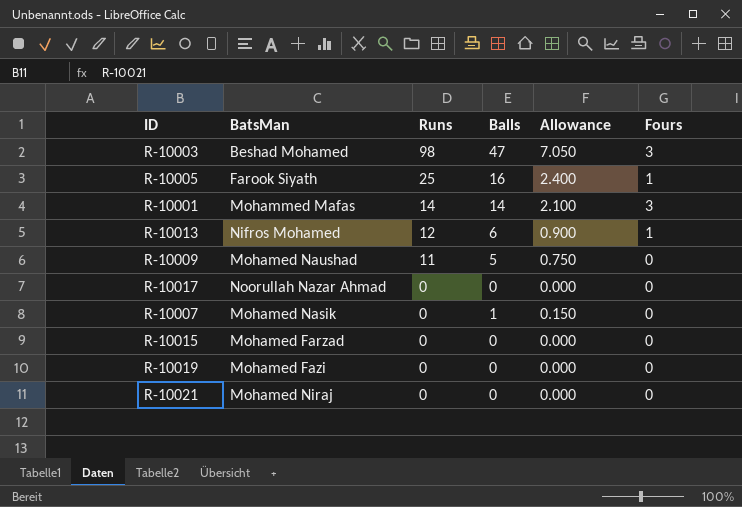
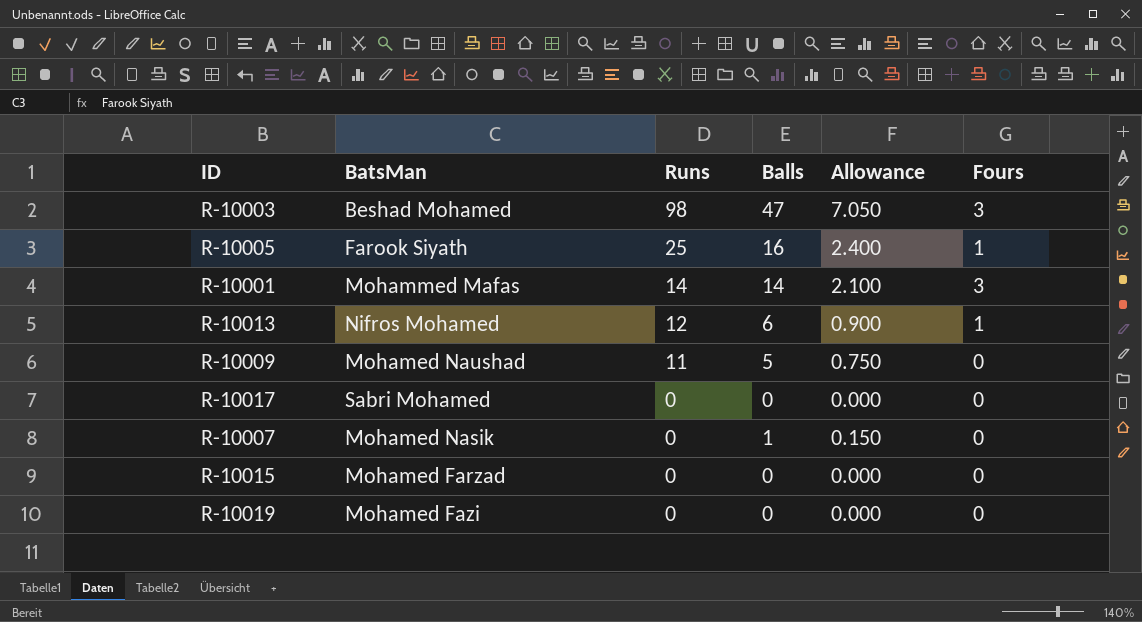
row R-10021: Mohamed Niraj | 0 | 0 | 0.000 | 0 -> none
R-10017 | BatsMan: Noorullah Nazar Ahmad -> Sabri Mohamed

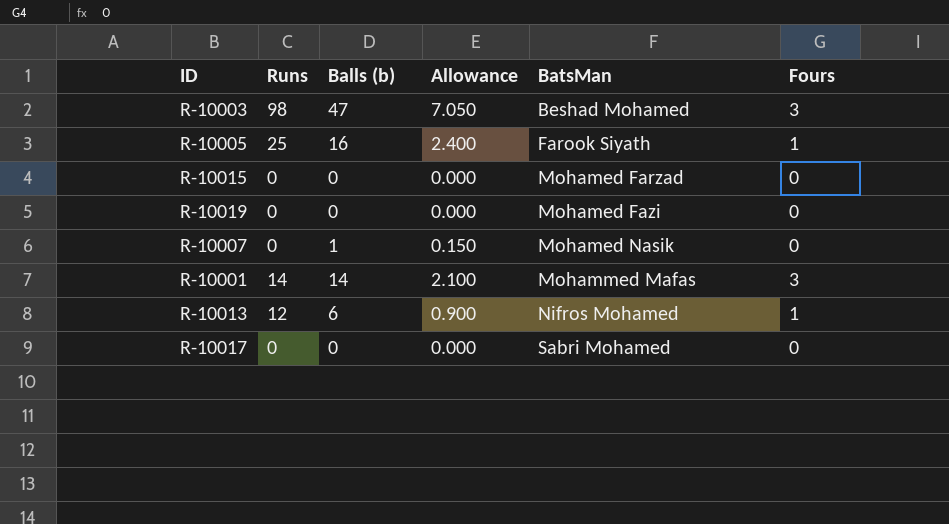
row order: Runs descending -> BatsMan ascending
column name: Balls -> Balls (b)
column BatsMan | position: 2 -> 5
row R-10009: Mohamed Naushad | 11 | 5 | 0.750 | 0 -> none

